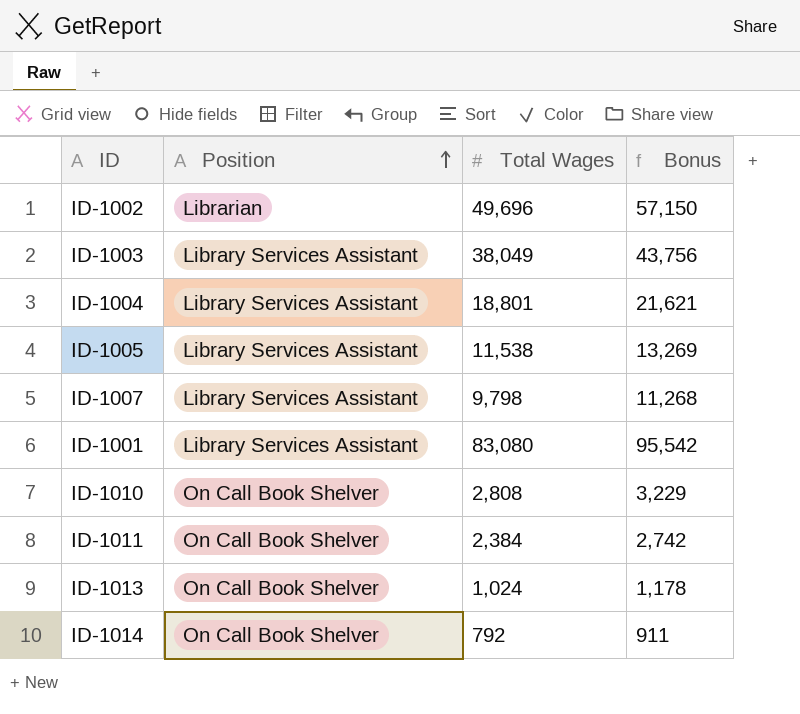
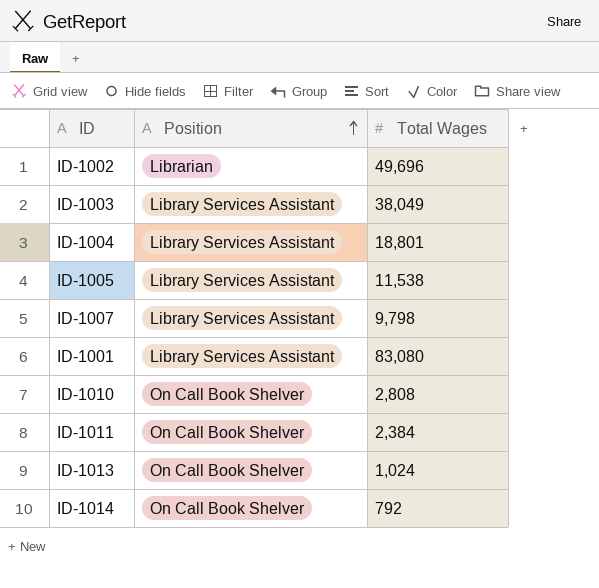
column Bonus | formula: [Total Wages] * 1.15 -> none

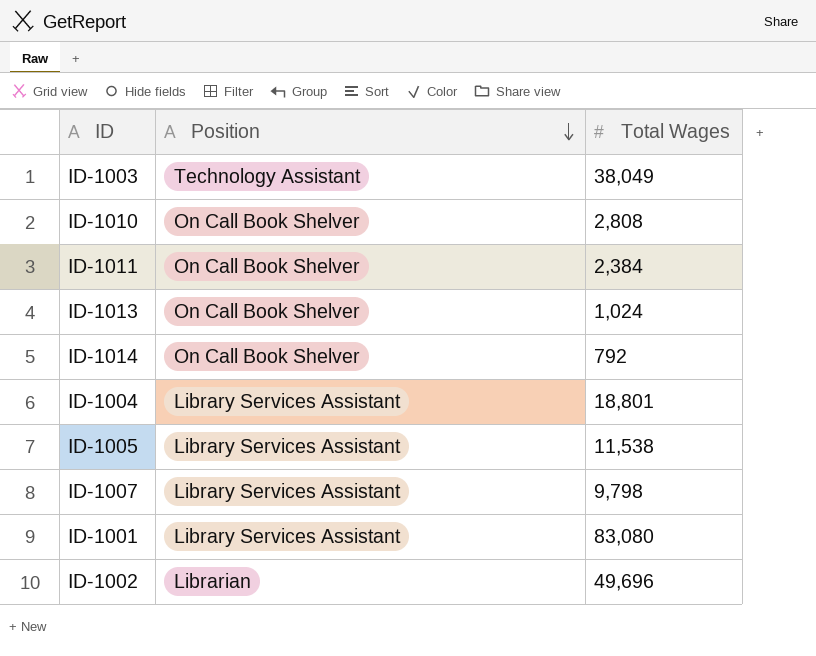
row order: Position ascending -> Position descending
ID-1003 | Position: Library Services Assistant -> Technology Assistant

